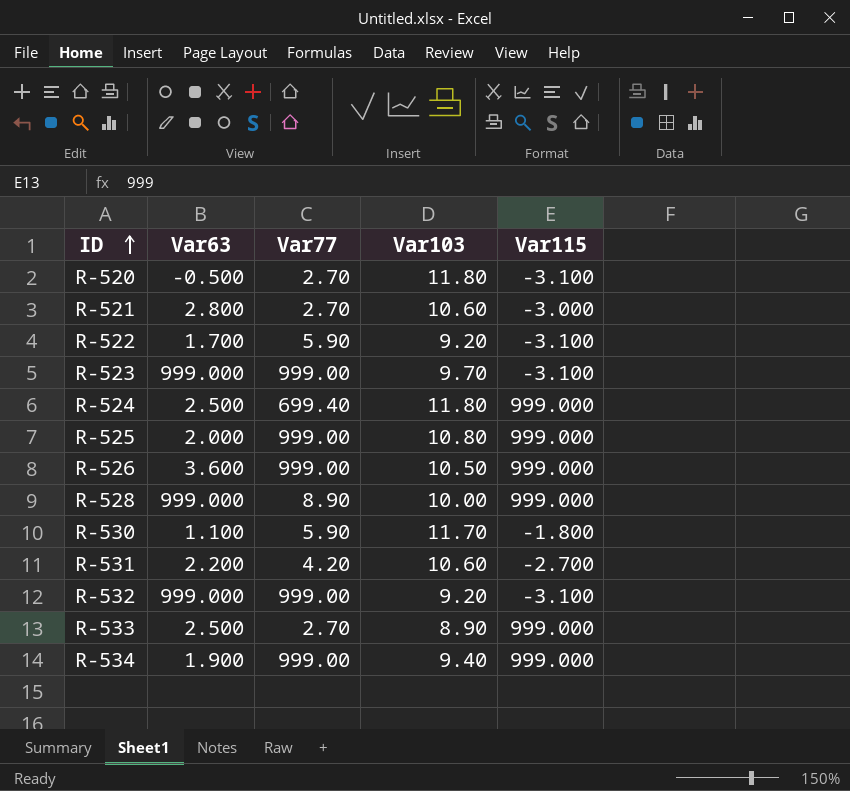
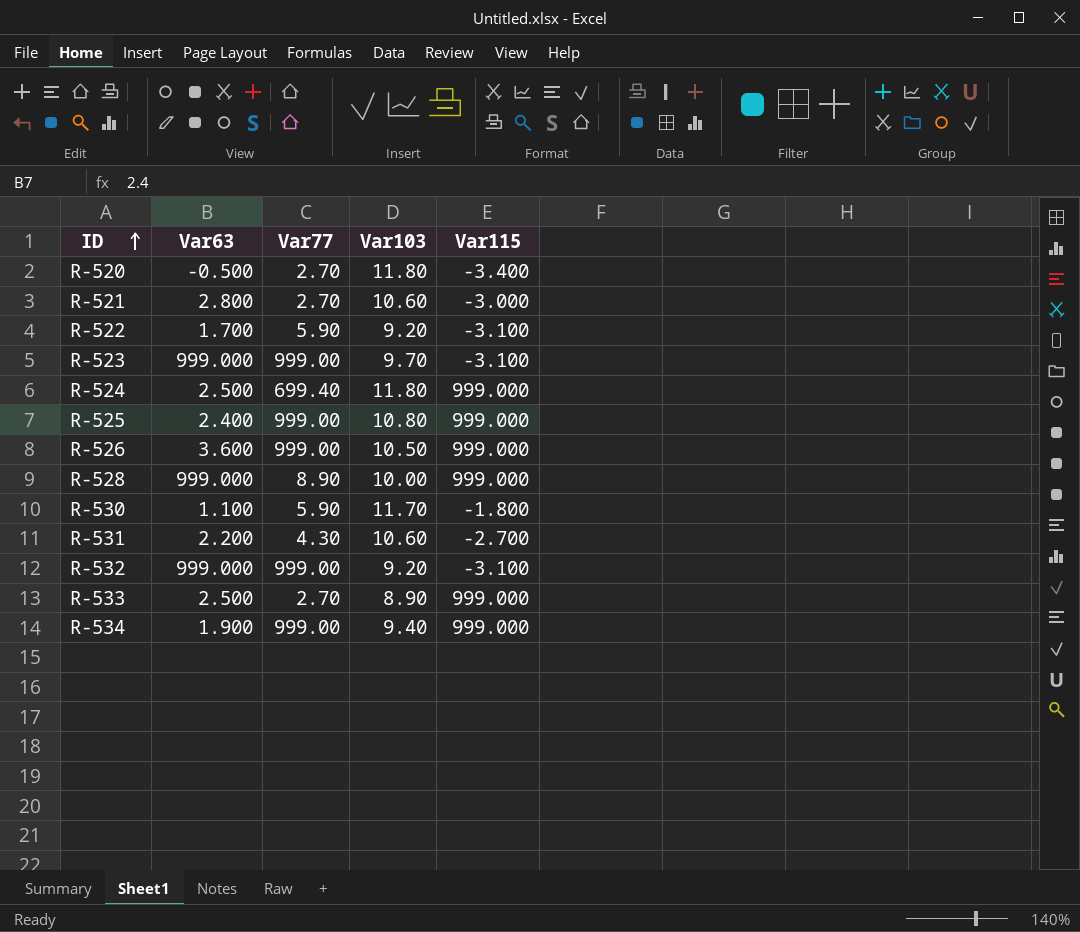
R-520 | Var115: -3.100 -> -3.400
R-525 | Var63: 2.000 -> 2.400
R-531 | Var77: 4.20 -> 4.30

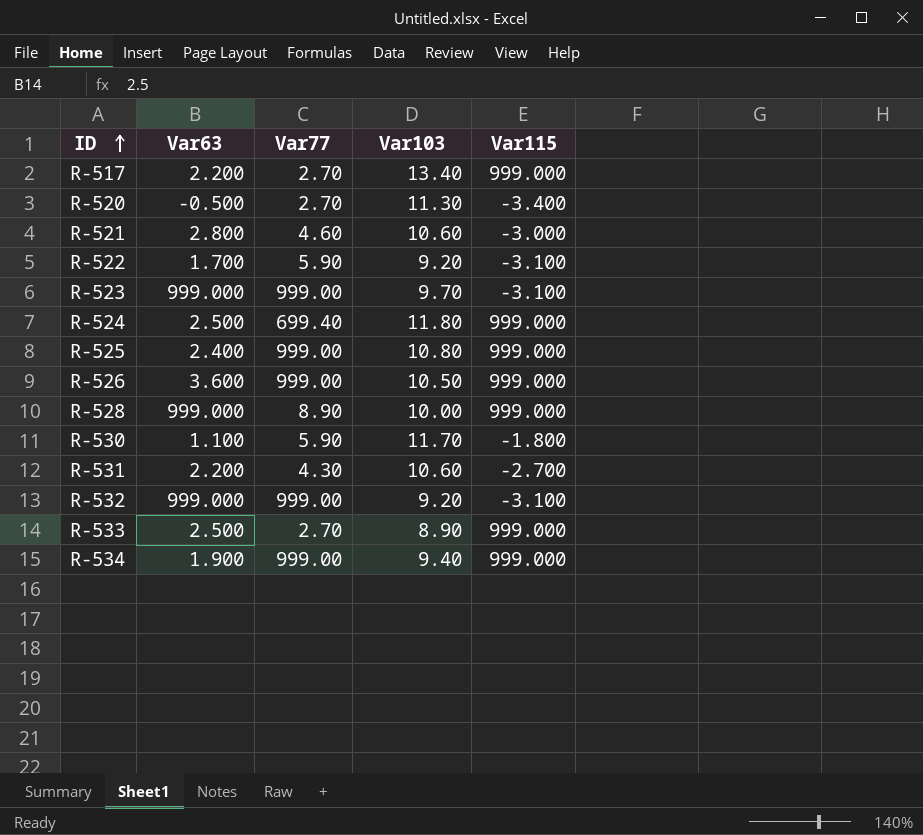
row R-517: none -> 2.200 | 2.70 | 13.40 | 999.000
R-520 | Var103: 11.80 -> 11.30
R-521 | Var77: 2.70 -> 4.60

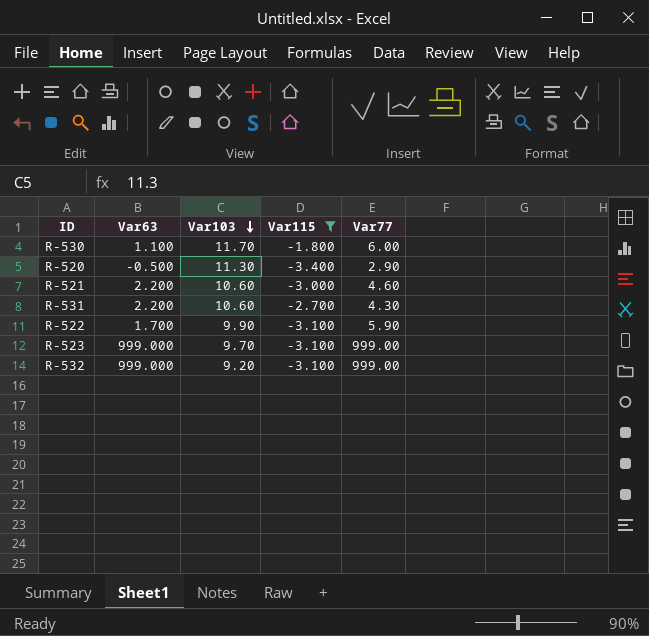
filter: none -> Var115 != 999.000
row order: ID ascending -> Var103 descending
column Var77 | position: 3 -> 5
R-530 | Var77: 5.90 -> 6.00
R-520 | Var77: 2.70 -> 2.90
R-521 | Var63: 2.800 -> 2.200
R-522 | Var103: 9.20 -> 9.90

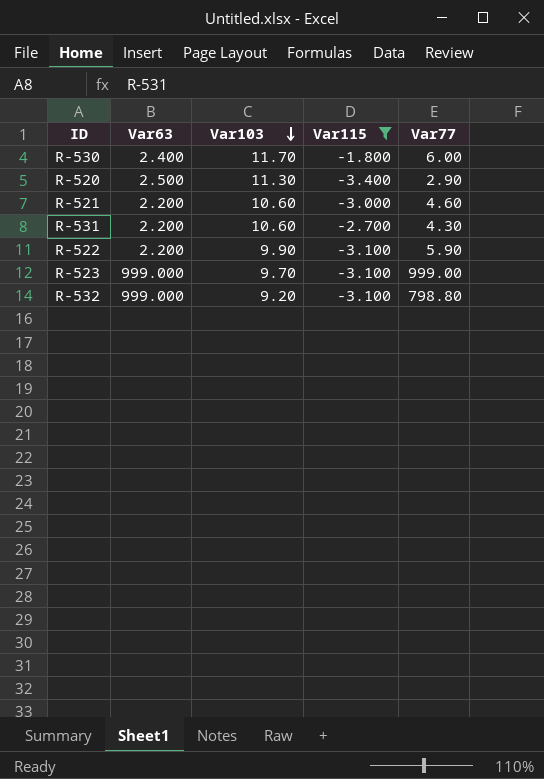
R-530 | Var63: 1.100 -> 2.400
R-520 | Var63: -0.500 -> 2.500
R-522 | Var63: 1.700 -> 2.200
R-532 | Var77: 999.00 -> 798.80

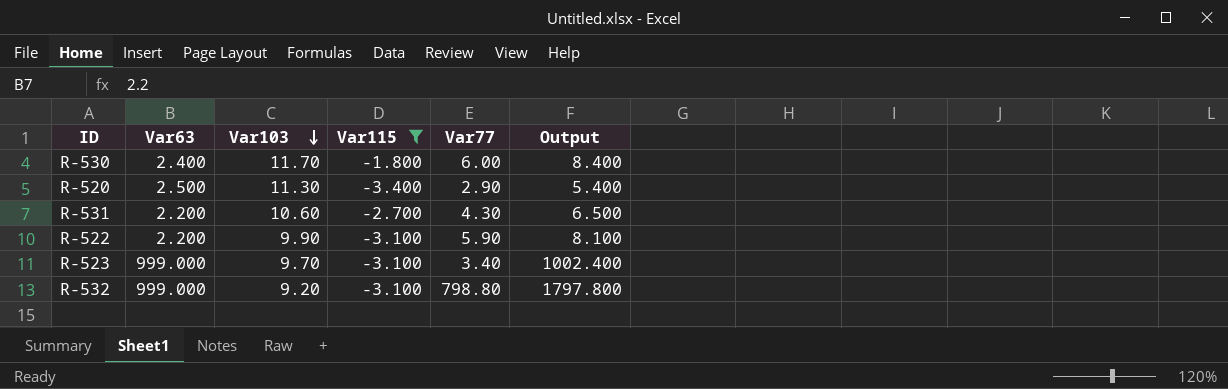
column Output | formula: none -> [Var63] + [Var77]
row R-521: 2.200 | 10.60 | -3.000 | 4.60 -> none
R-523 | Var77: 999.00 -> 3.40

